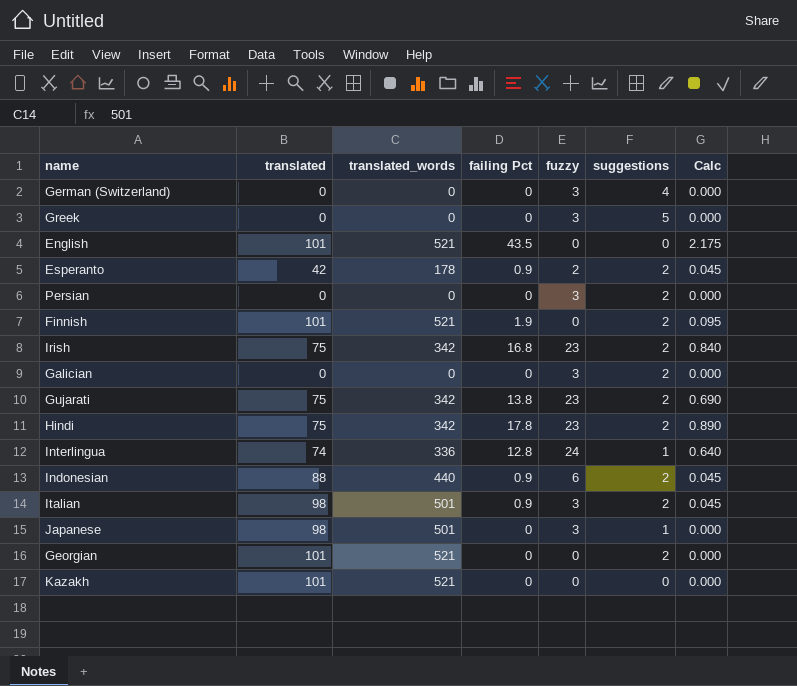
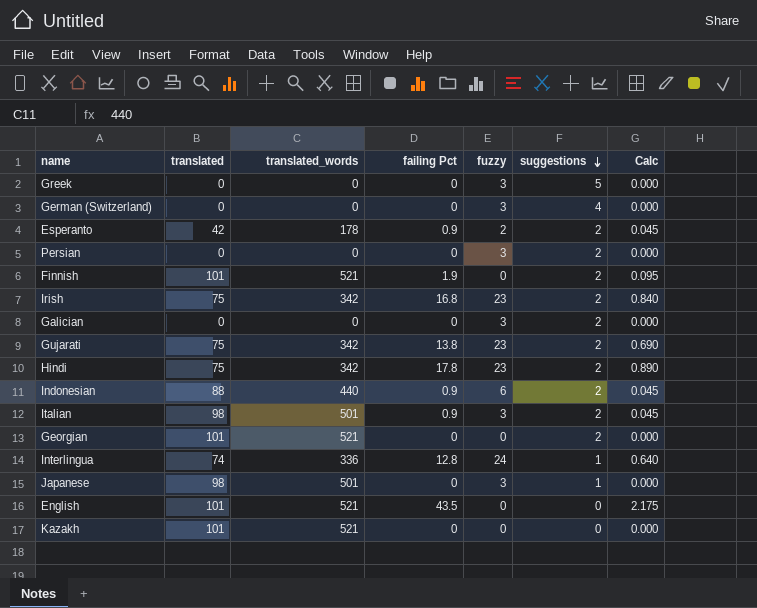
row order: none -> suggestions descending

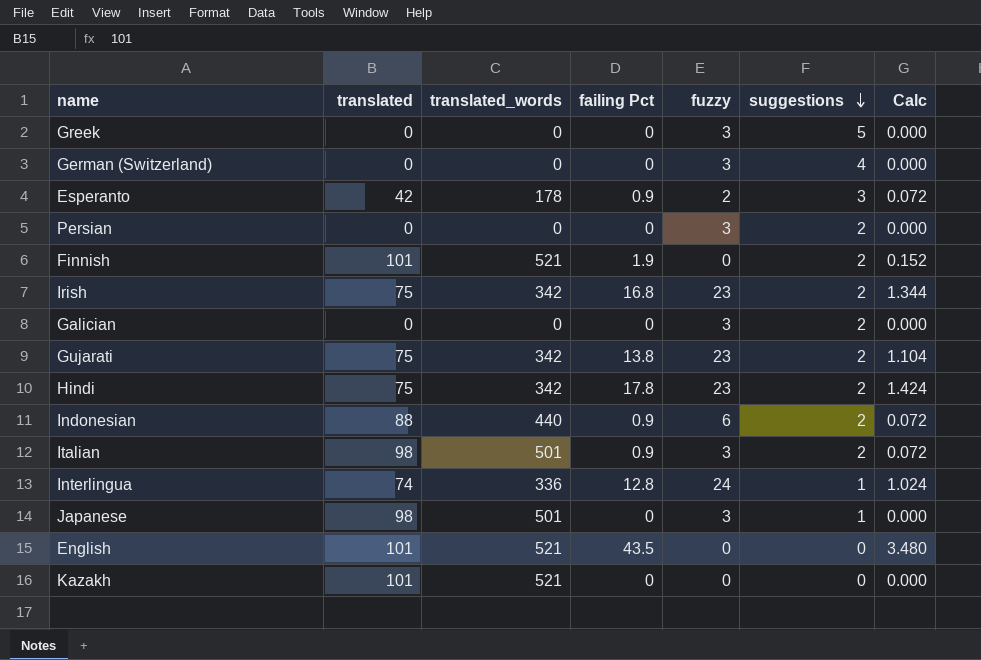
column Calc | formula: [failing Pct] * 0.05 -> [failing Pct] * 0.08
row Georgian: 101 | 521 | 0 | 0 | 2 | 0.000 -> none
Esperanto | suggestions: 2 -> 3

